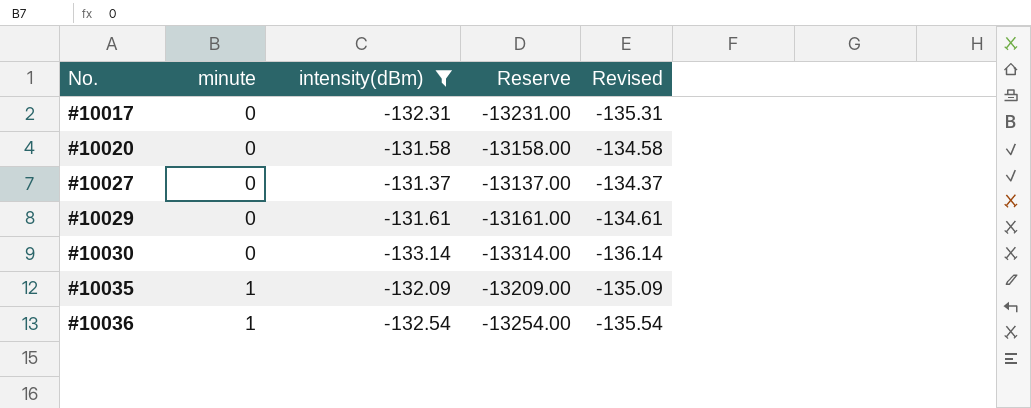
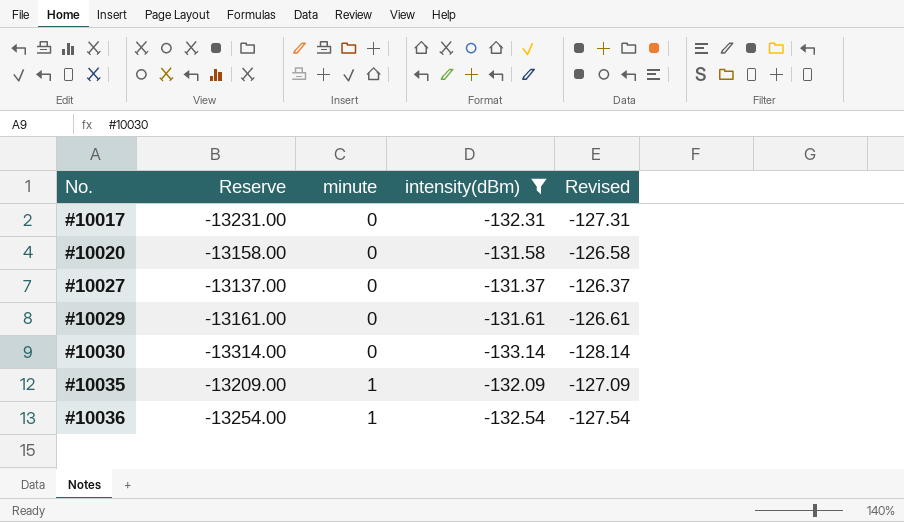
column Reserve | position: 4 -> 2
column Revised | formula: [intensity(dBm)] - 3 -> [intensity(dBm)] + 5

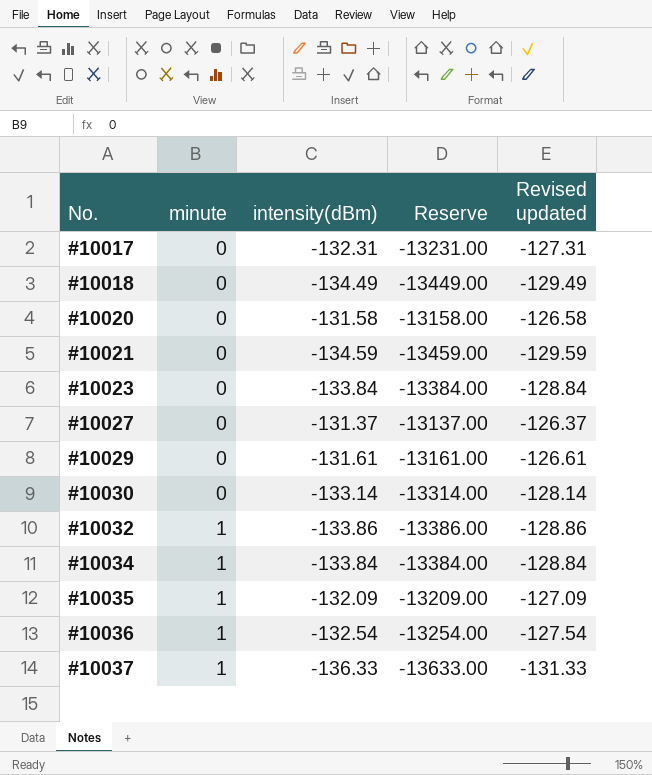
filter: intensity(dBm) >= -133.14 -> none
column Reserve | position: 2 -> 4
column name: Revised -> Revised updated

